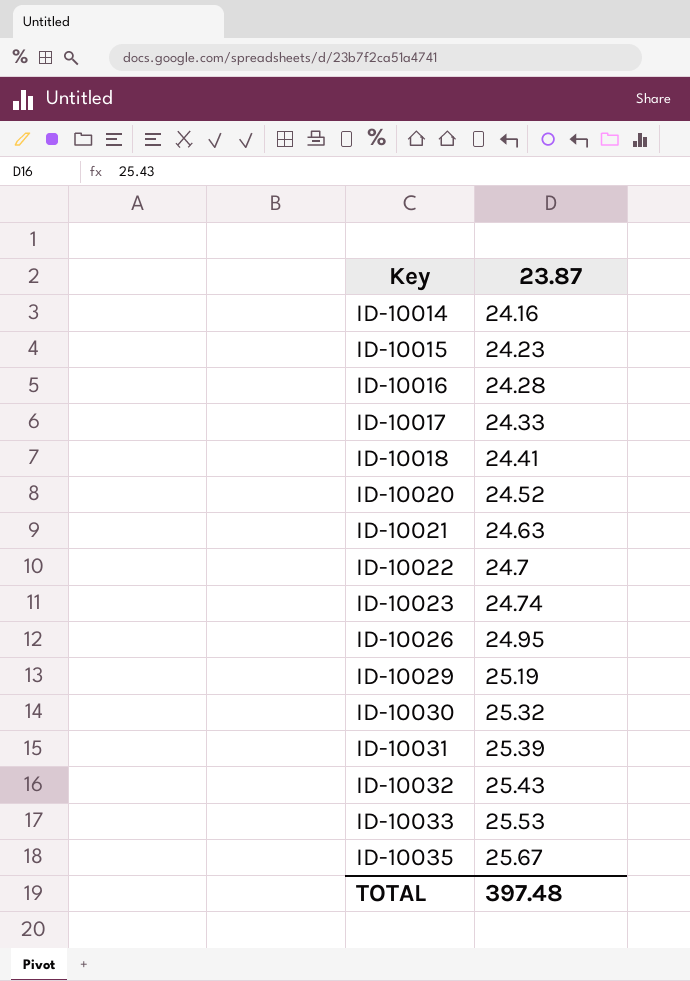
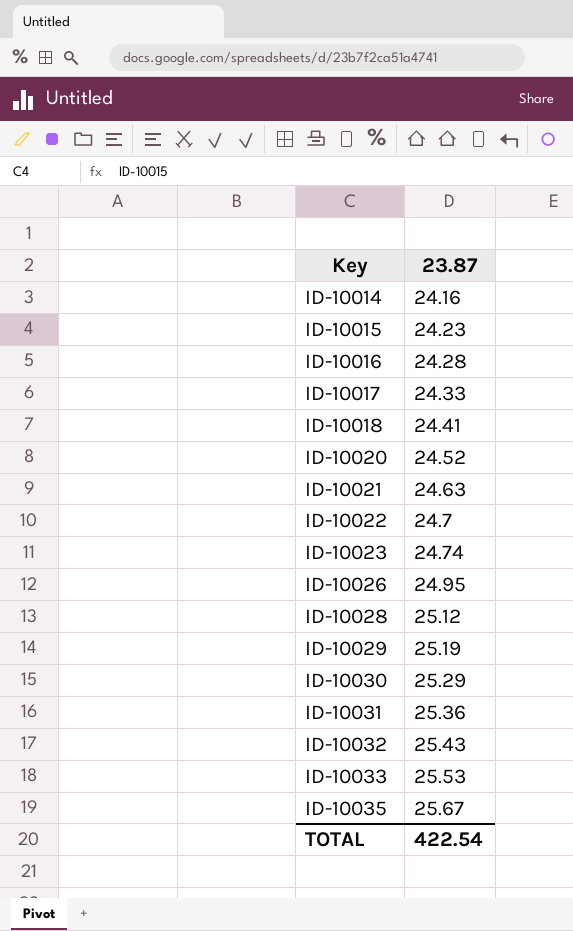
row ID-10028: none -> 25.12
ID-10030 | 23.87: 25.32 -> 25.29
ID-10031 | 23.87: 25.39 -> 25.36
TOTAL | 23.87: 397.48 -> 422.54

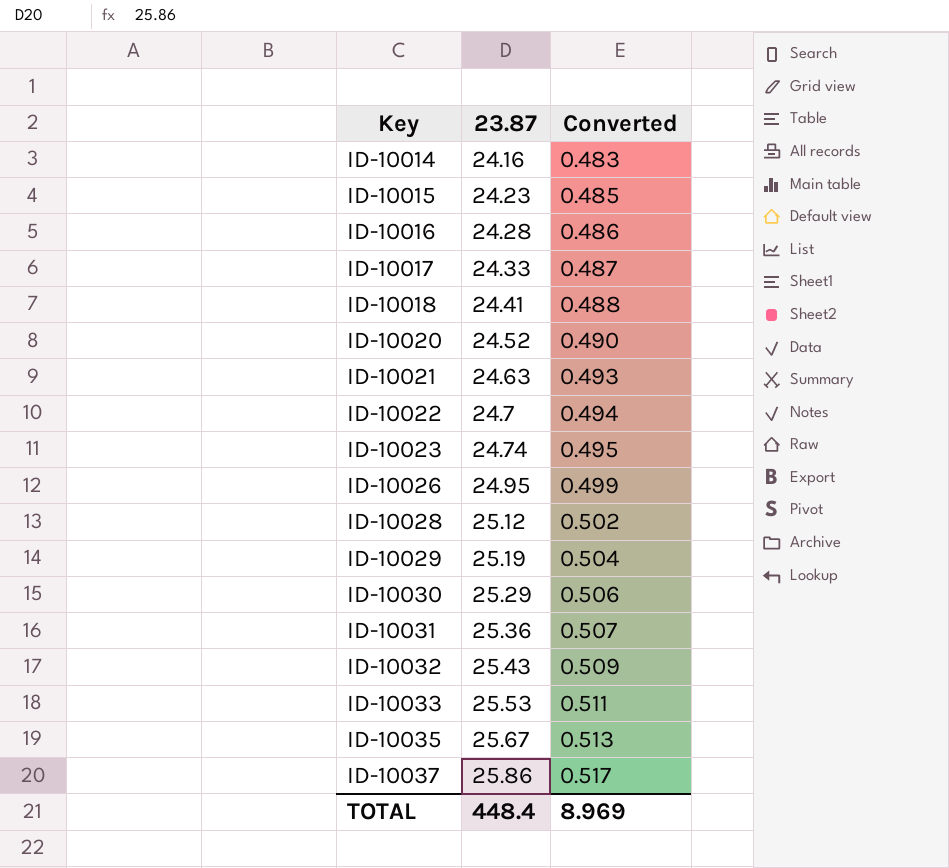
column Converted | formula: none -> [23.87] * 0.02
row ID-10037: none -> 25.86 | 0.517
TOTAL | 23.87: 422.54 -> 448.4

